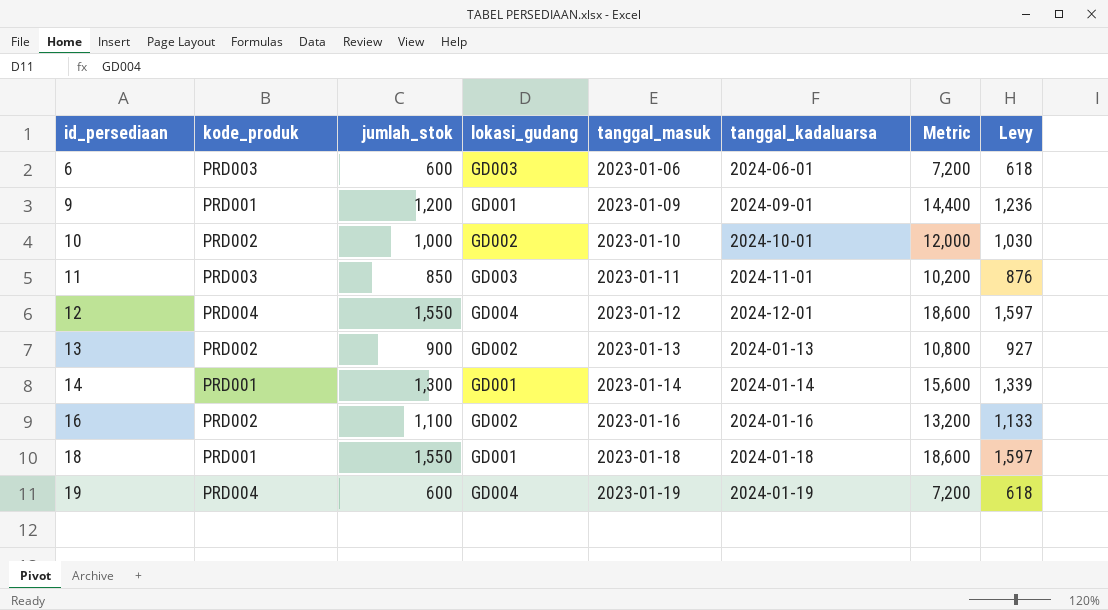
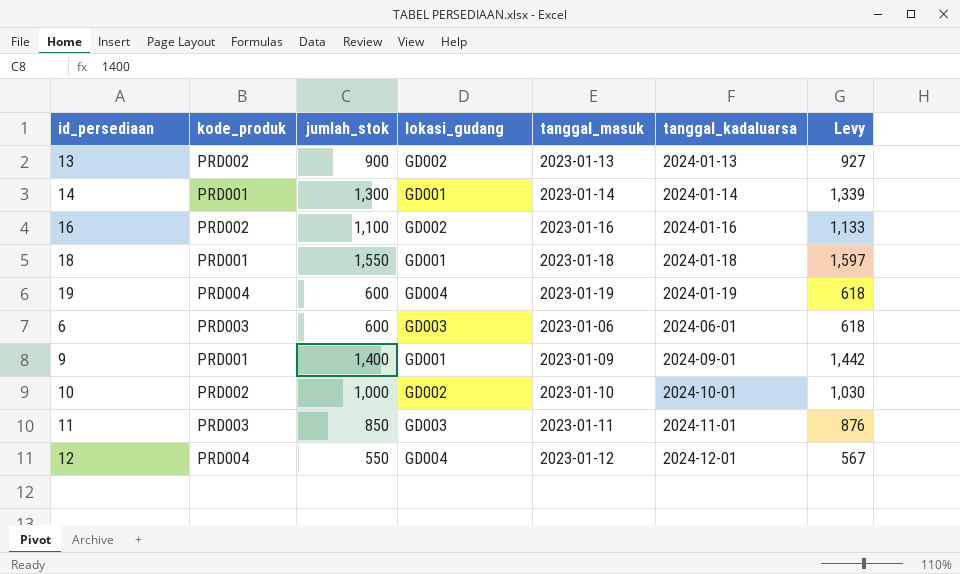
row order: id_persediaan ascending -> tanggal_kadaluarsa ascending
column Metric | formula: [jumlah_stok] * 12 -> none
9 | jumlah_stok: 1,200 -> 1,400
9 | Levy: 1,236 -> 1,442
12 | jumlah_stok: 1,550 -> 550
12 | Levy: 1,597 -> 567

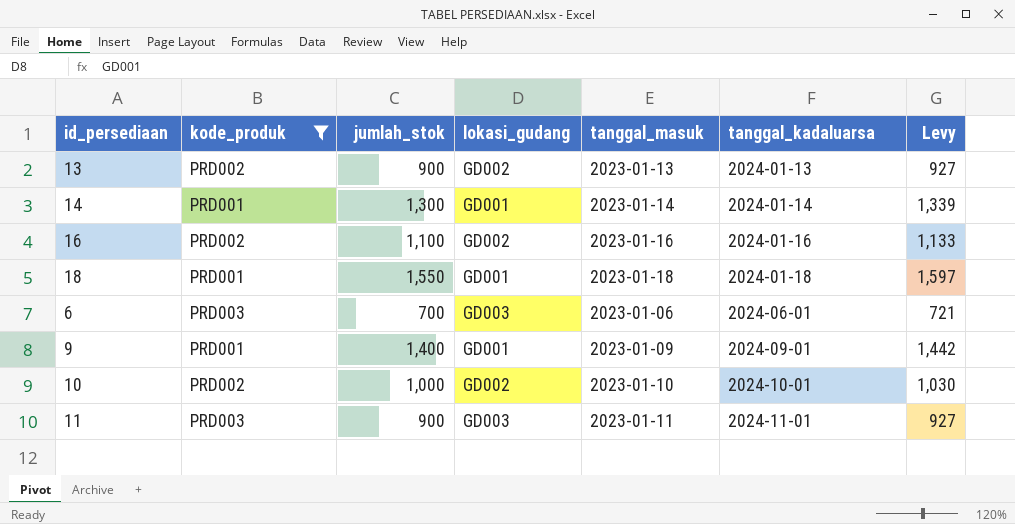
filter: none -> kode_produk != PRD004
6 | jumlah_stok: 600 -> 700
6 | Levy: 618 -> 721
11 | jumlah_stok: 850 -> 900
11 | Levy: 876 -> 927

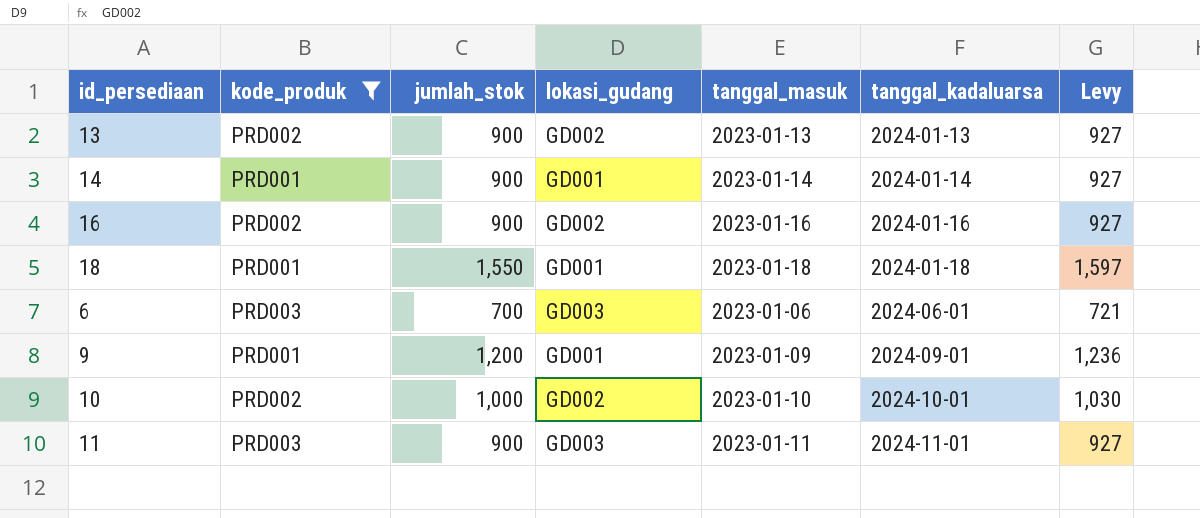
14 | jumlah_stok: 1,300 -> 900
14 | Levy: 1,339 -> 927
16 | jumlah_stok: 1,100 -> 900
16 | Levy: 1,133 -> 927
9 | jumlah_stok: 1,400 -> 1,200
9 | Levy: 1,442 -> 1,236

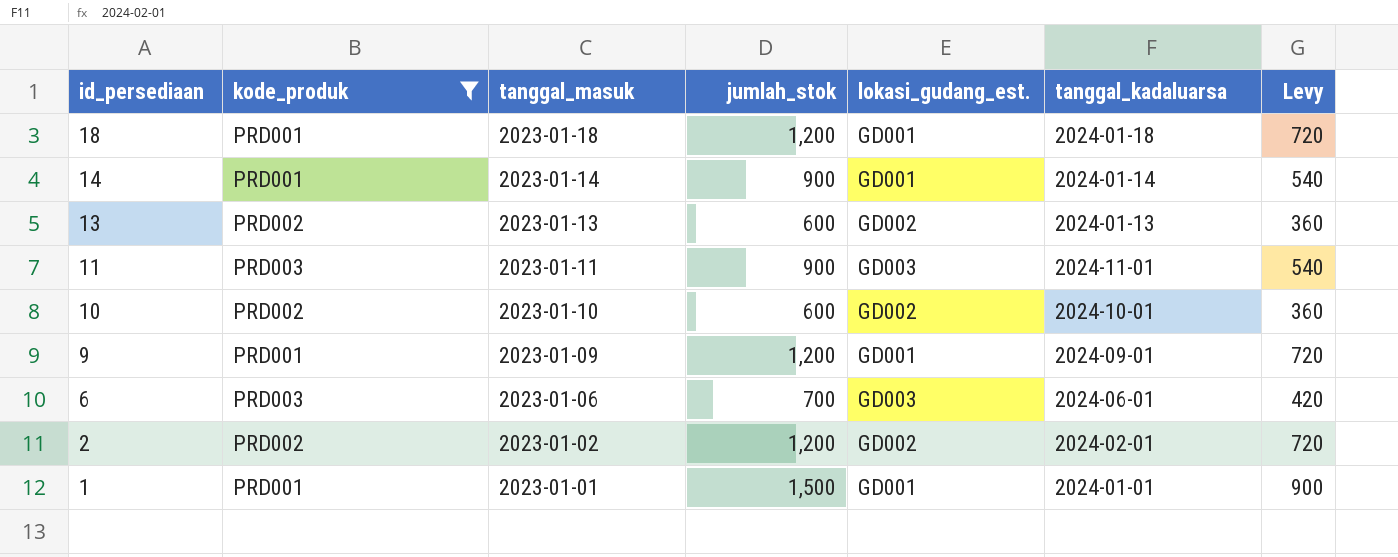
row order: tanggal_kadaluarsa ascending -> id_persediaan descending
column tanggal_masuk | position: 5 -> 3
column name: lokasi_gudang -> lokasi_gudang_est.
column Levy | formula: [jumlah_stok] * 1.03 -> [jumlah_stok] * 0.6
row 16: PRD002 | 900 | GD002 | 2023-01-16 | 2024-01-16 | 927 -> none
18 | jumlah_stok: 1,550 -> 1,200
13 | jumlah_stok: 900 -> 600
10 | jumlah_stok: 1,000 -> 600
row 2: none -> PRD002 | 2023-01-02 | 1,200 | GD002 | 2024-02-01 | 720
row 1: none -> PRD001 | 2023-01-01 | 1,500 | GD001 | 2024-01-01 | 900

